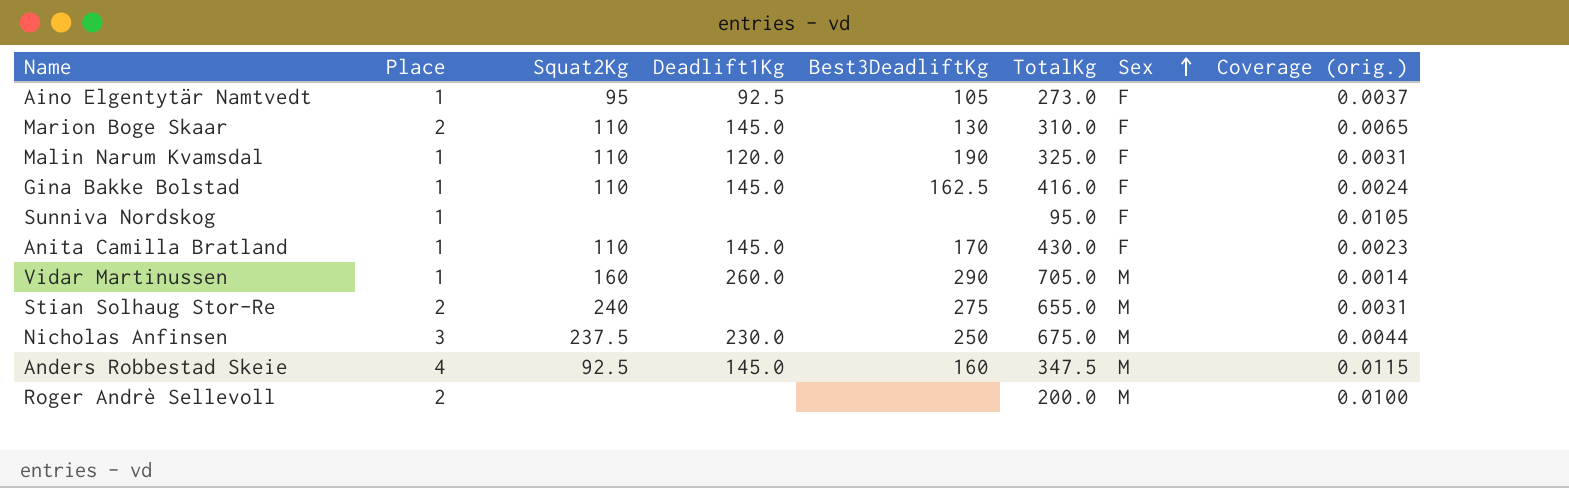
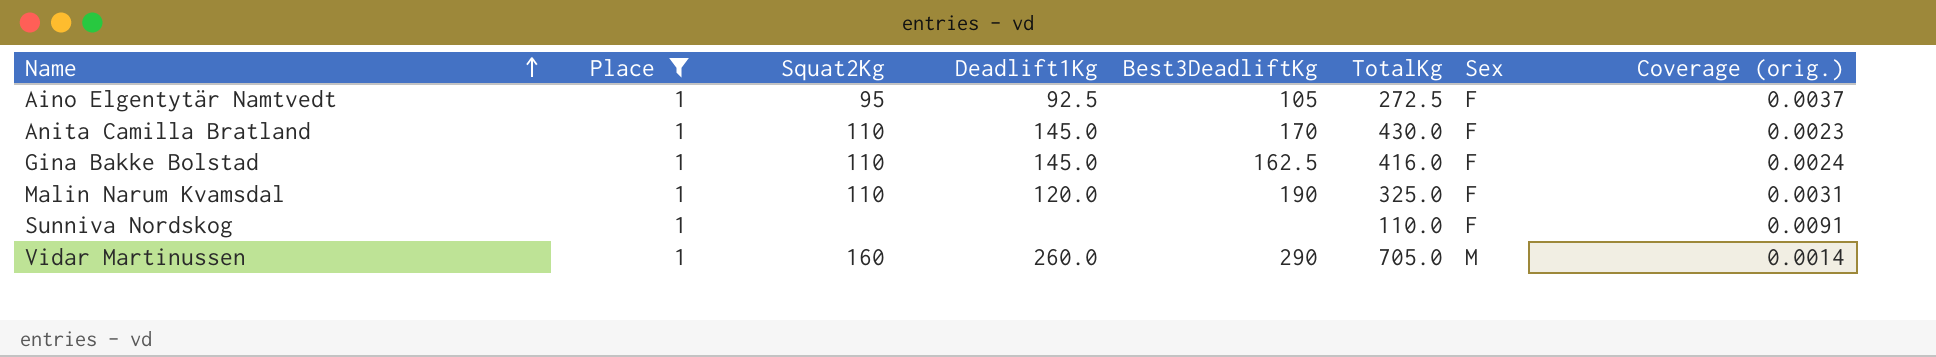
filter: none -> Place = 1
row order: Sex ascending -> Name ascending
Aino Elgentytär Namtvedt | TotalKg: 273.0 -> 272.5
Sunniva Nordskog | TotalKg: 95.0 -> 110.0
Sunniva Nordskog | Coverage (orig.): 0.0105 -> 0.0091

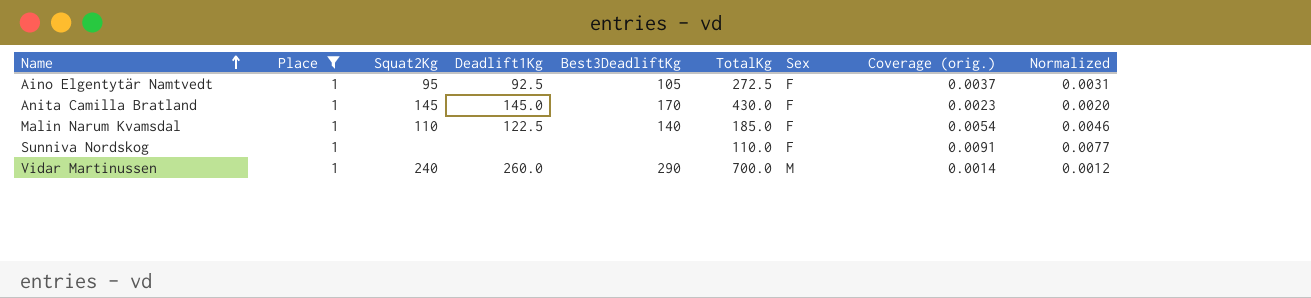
column Normalized | formula: none -> [Coverage (orig.)] * 0.85
row Gina Bakke Bolstad: 1 | 110 | 145.0 | 162.5 | 416.0 | F | 0.0024 -> none
Anita Camilla Bratland | Squat2Kg: 110 -> 145
Malin Narum Kvamsdal | Deadlift1Kg: 120.0 -> 122.5
Malin Narum Kvamsdal | Best3DeadliftKg: 190 -> 140
Malin Narum Kvamsdal | TotalKg: 325.0 -> 185.0
Malin Narum Kvamsdal | Coverage (orig.): 0.0031 -> 0.0054
Vidar Martinussen | Squat2Kg: 160 -> 240
Vidar Martinussen | TotalKg: 705.0 -> 700.0

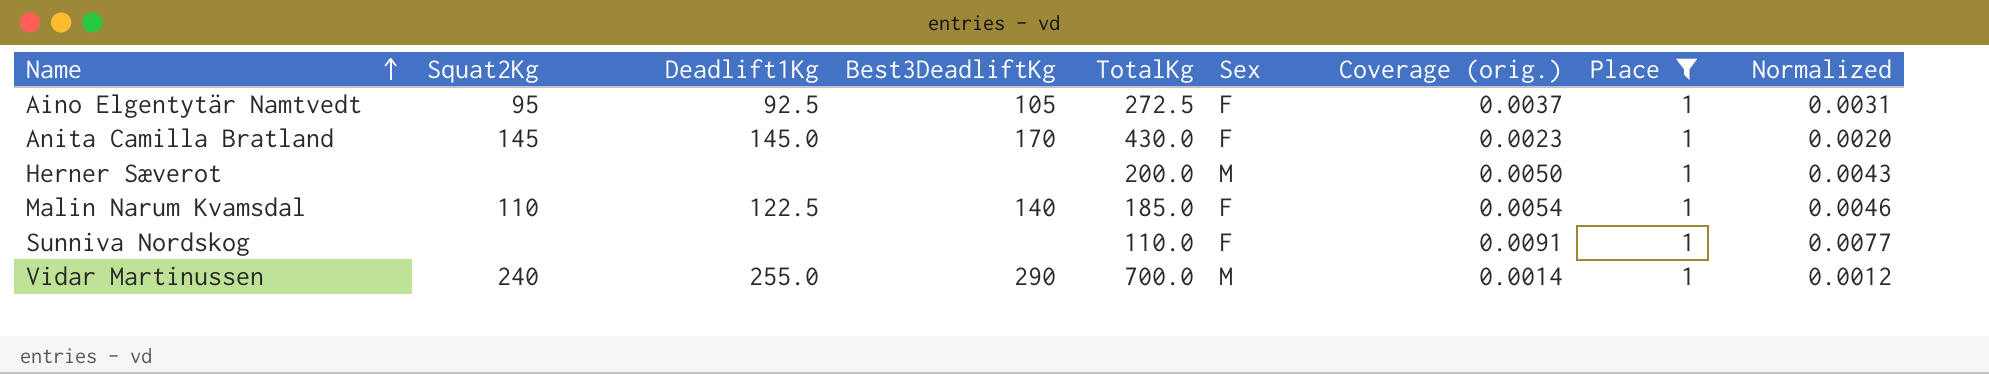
column Place | position: 2 -> 8
row Herner Sæverot: none -> none | none | none | 200.0 | M | 0.0050 | 1 | 0.0043
Vidar Martinussen | Deadlift1Kg: 260.0 -> 255.0

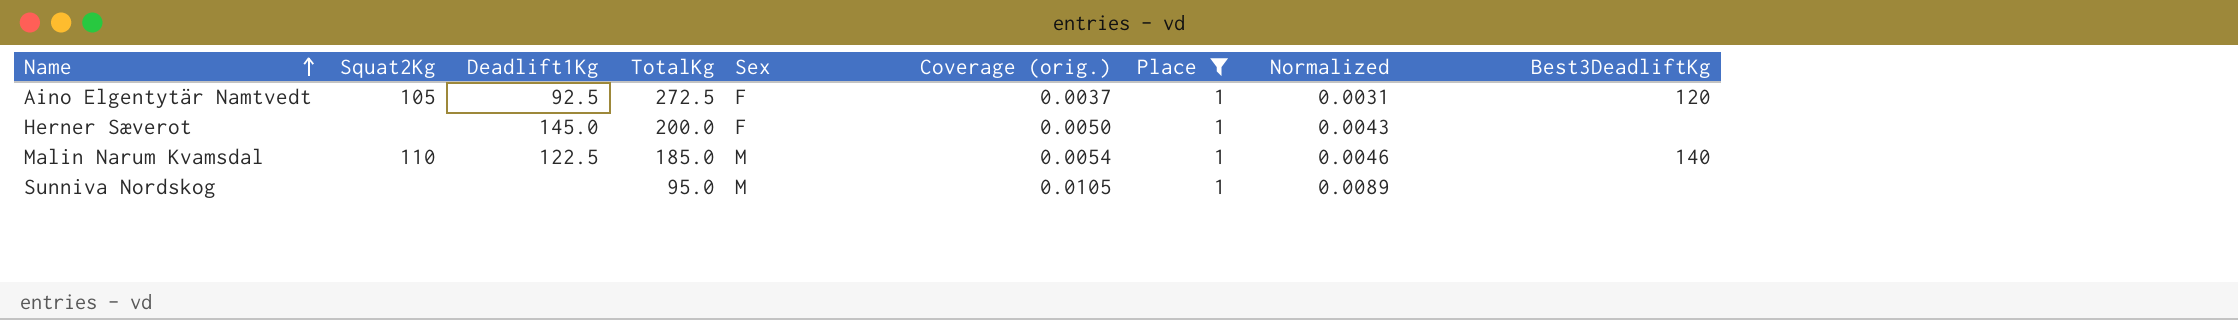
column Best3DeadliftKg | position: 4 -> 9
row Anita Camilla Bratland: 145 | 145.0 | 170 | 430.0 | F | 0.0023 | 1 | 0.0020 -> none
row Vidar Martinussen: 240 | 255.0 | 290 | 700.0 | M | 0.0014 | 1 | 0.0012 -> none
Aino Elgentytär Namtvedt | Squat2Kg: 95 -> 105
Aino Elgentytär Namtvedt | Best3DeadliftKg: 105 -> 120
Herner Sæverot | Deadlift1Kg: none -> 145.0
Herner Sæverot | Sex: M -> F
Malin Narum Kvamsdal | Sex: F -> M
Sunniva Nordskog | TotalKg: 110.0 -> 95.0
Sunniva Nordskog | Sex: F -> M
Sunniva Nordskog | Coverage (orig.): 0.0091 -> 0.0105
Sunniva Nordskog | Normalized: 0.0077 -> 0.0089

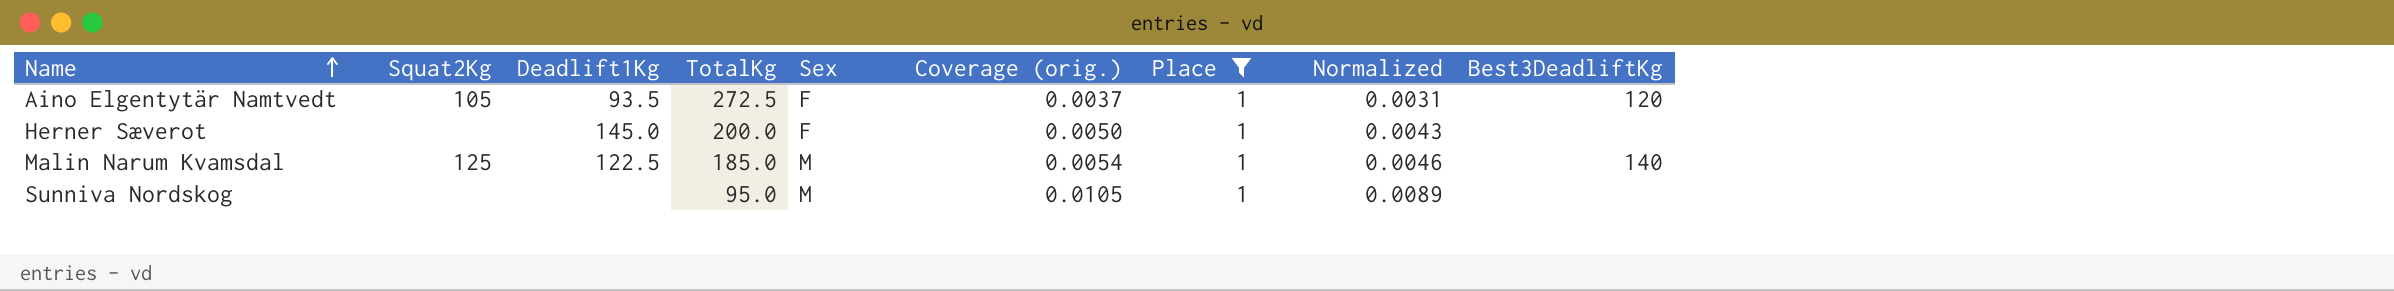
Aino Elgentytär Namtvedt | Deadlift1Kg: 92.5 -> 93.5
Malin Narum Kvamsdal | Squat2Kg: 110 -> 125

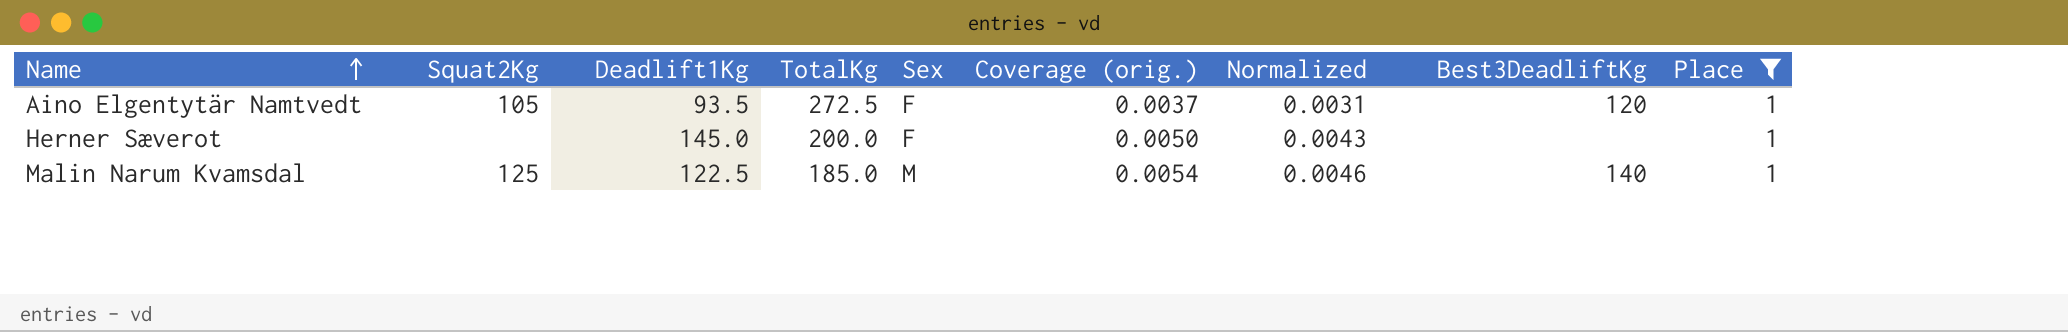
column Place | position: 7 -> 9
row Sunniva Nordskog: none | none | 95.0 | M | 0.0105 | 1 | 0.0089 | none -> none

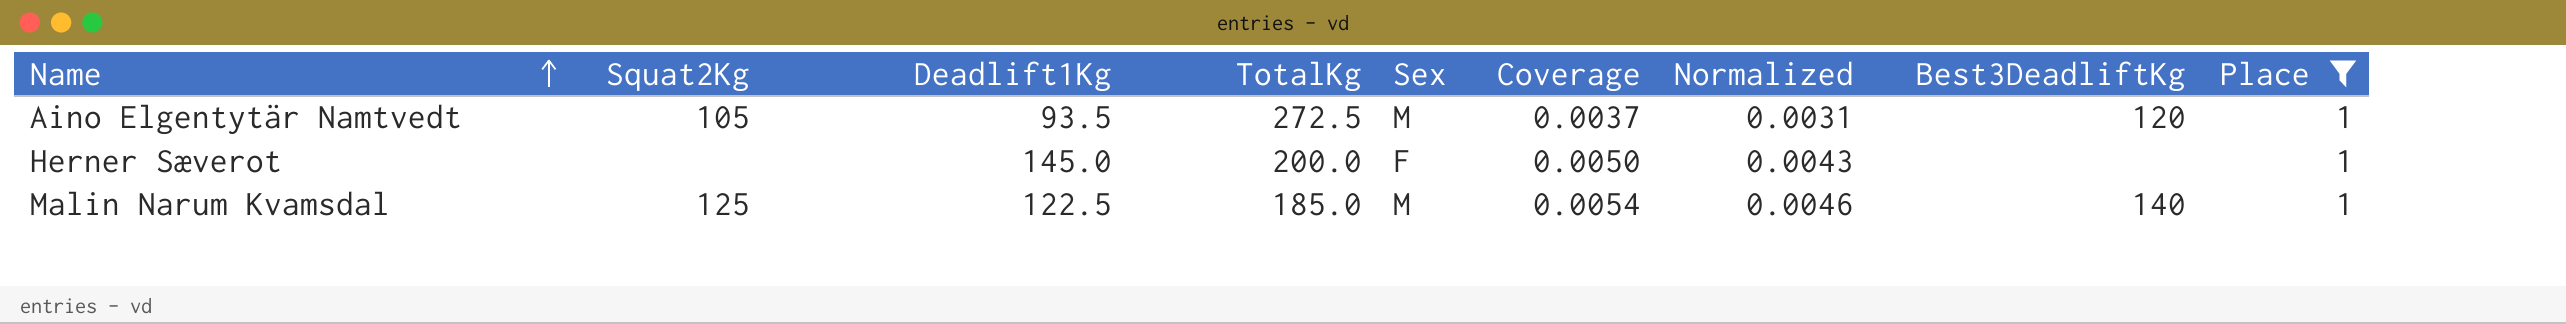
column name: Coverage (orig.) -> Coverage
Aino Elgentytär Namtvedt | Sex: F -> M

